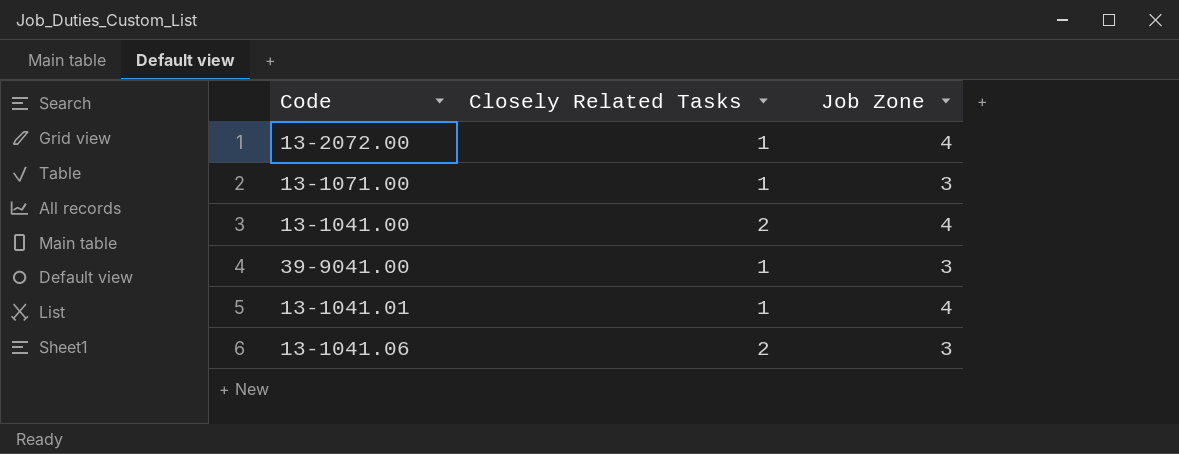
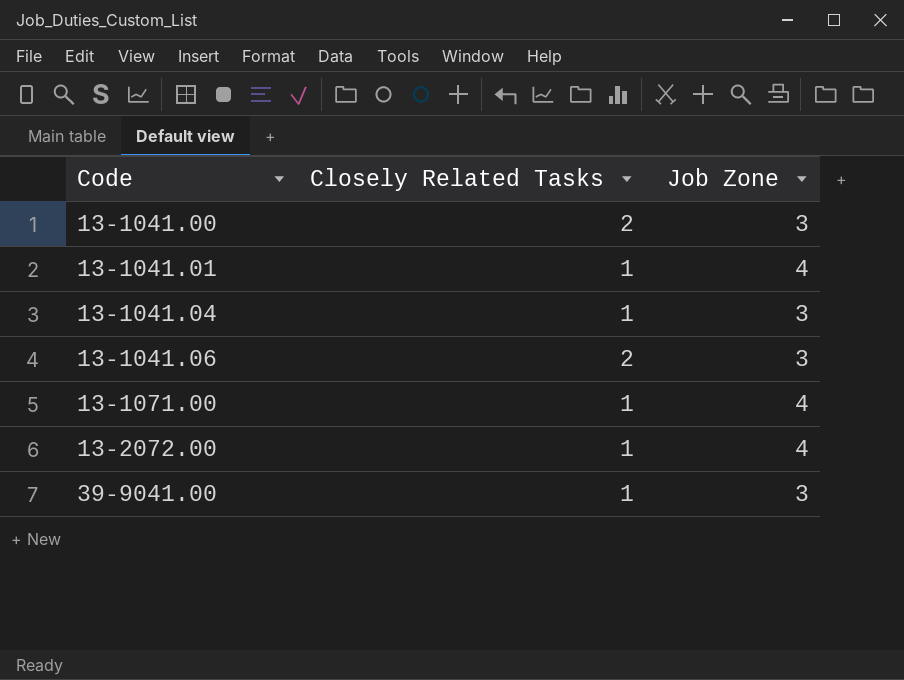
row order: none -> Code ascending
13-1041.00 | Job Zone: 4 -> 3
row 13-1041.04: none -> 1 | 3
13-1071.00 | Job Zone: 3 -> 4

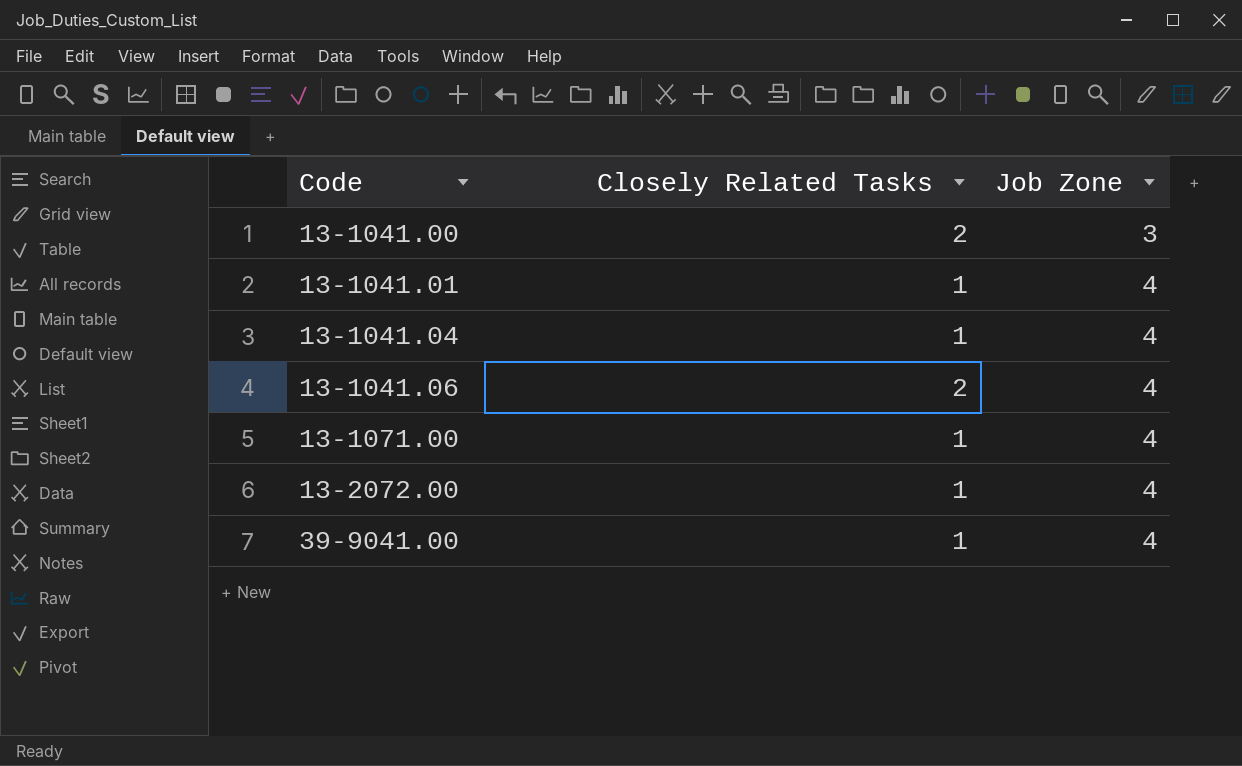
13-1041.04 | Job Zone: 3 -> 4
13-1041.06 | Job Zone: 3 -> 4
39-9041.00 | Job Zone: 3 -> 4

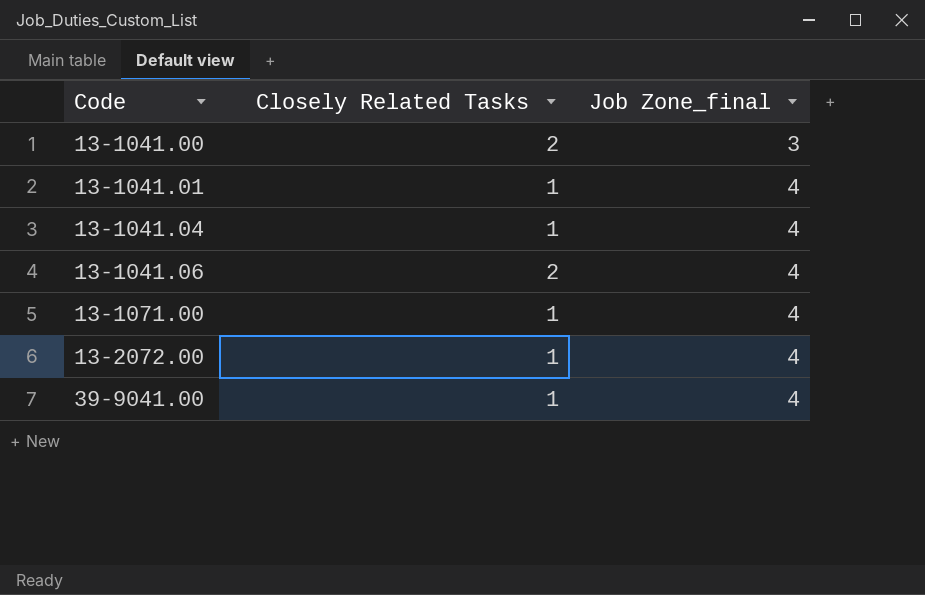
column name: Job Zone -> Job Zone_final

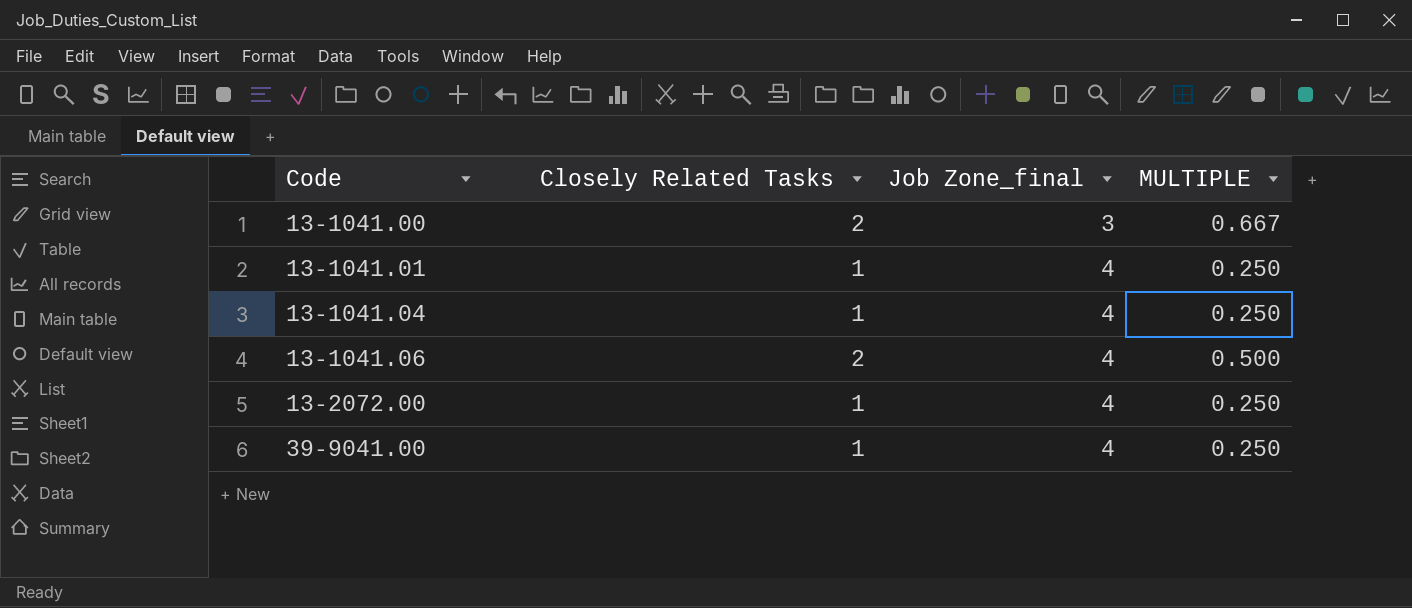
column MULTIPLE | formula: none -> [Closely Related Tasks] / [Job Zone_final]
row 13-1071.00: 1 | 4 -> none

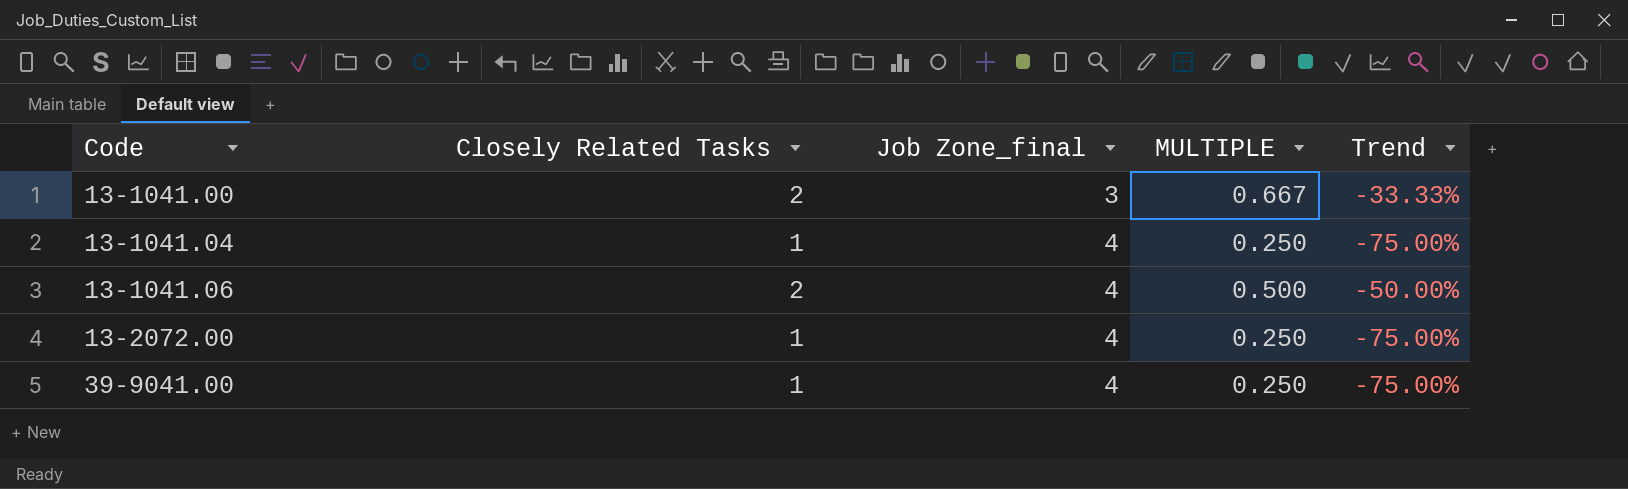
column Trend | formula: none -> ([Closely Related Tasks] - [Job Zone_final]) / [Job Zone_final]
row 13-1041.01: 1 | 4 | 0.250 -> none

